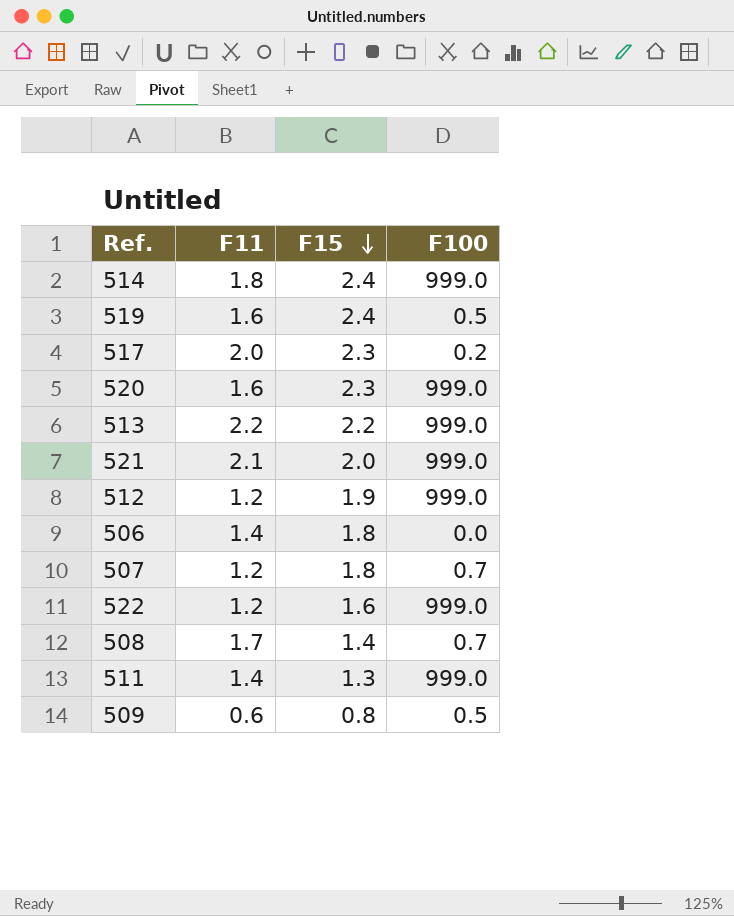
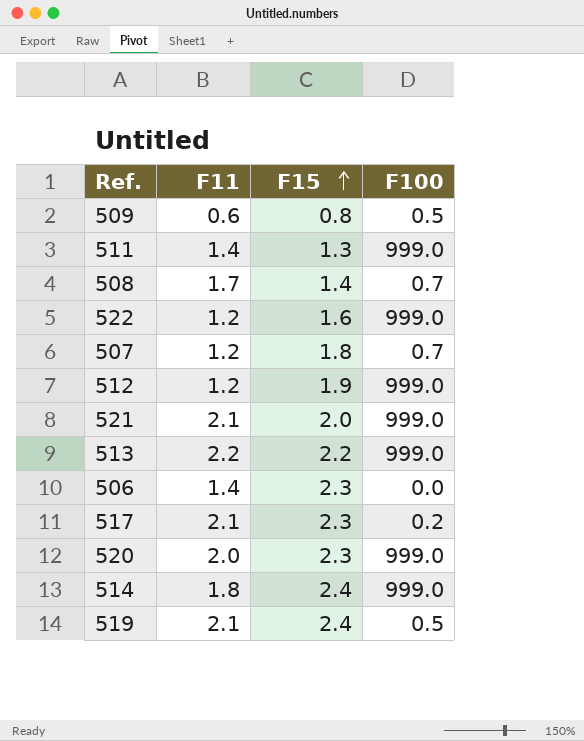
row order: F15 descending -> F15 ascending
506 | F15: 1.8 -> 2.3
517 | F11: 2.0 -> 2.1
520 | F11: 1.6 -> 2.0
519 | F11: 1.6 -> 2.1

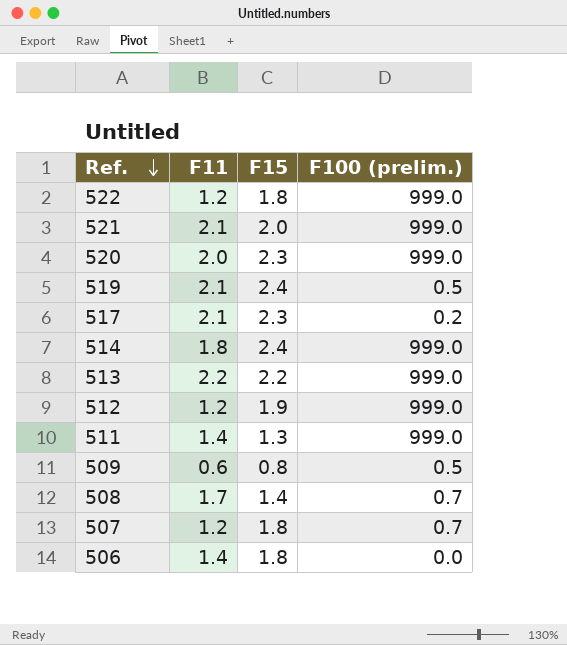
row order: F15 ascending -> Ref. descending
column name: F100 -> F100 (prelim.)
522 | F15: 1.6 -> 1.8
506 | F15: 2.3 -> 1.8

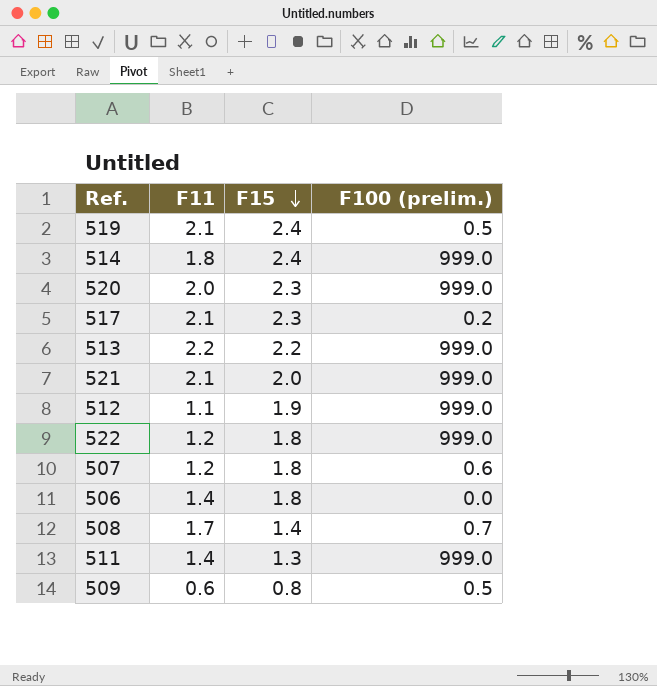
row order: Ref. descending -> F15 descending
512 | F11: 1.2 -> 1.1
507 | F100 (prelim.): 0.7 -> 0.6

